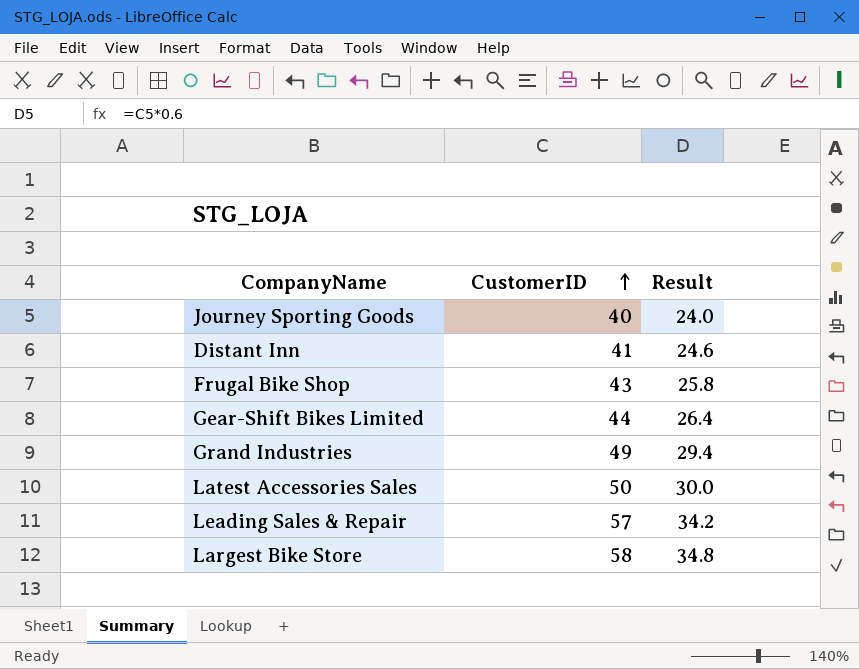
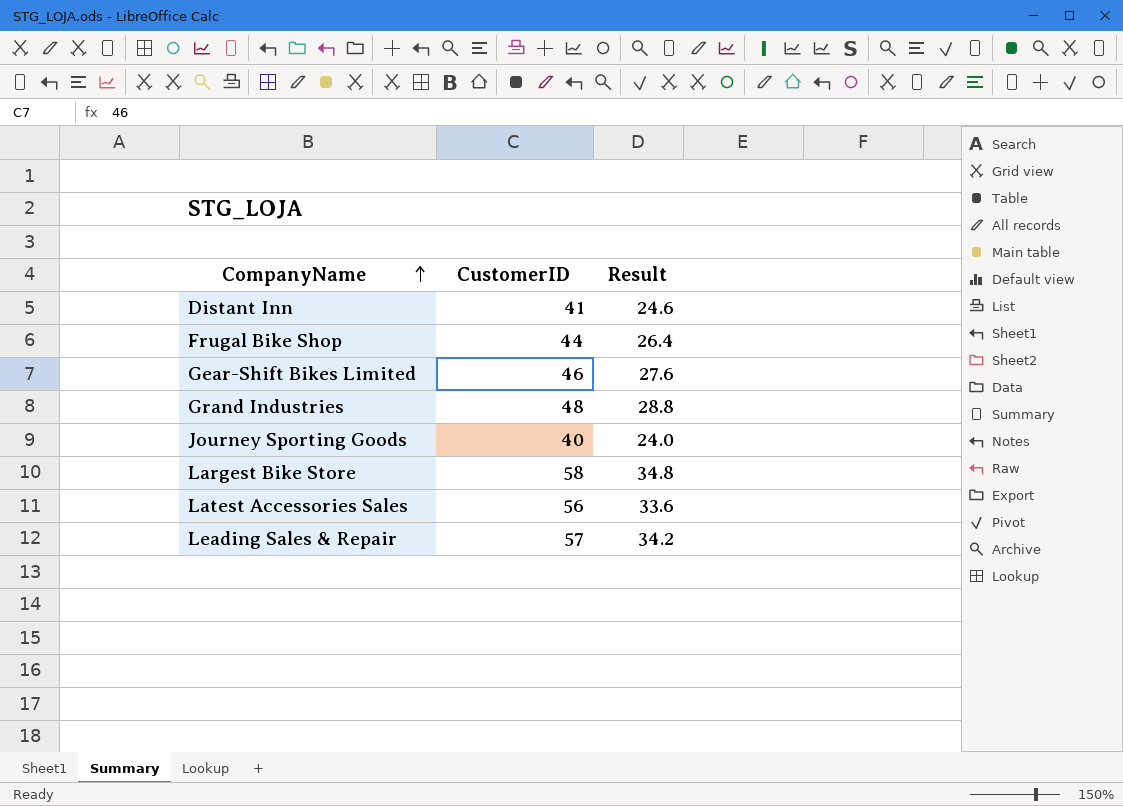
row order: CustomerID ascending -> CompanyName ascending
Frugal Bike Shop | CustomerID: 43 -> 44
Frugal Bike Shop | Result: 25.8 -> 26.4
Gear-Shift Bikes Limited | CustomerID: 44 -> 46
Gear-Shift Bikes Limited | Result: 26.4 -> 27.6
Grand Industries | CustomerID: 49 -> 48
Grand Industries | Result: 29.4 -> 28.8
Latest Accessories Sales | CustomerID: 50 -> 56
Latest Accessories Sales | Result: 30.0 -> 33.6

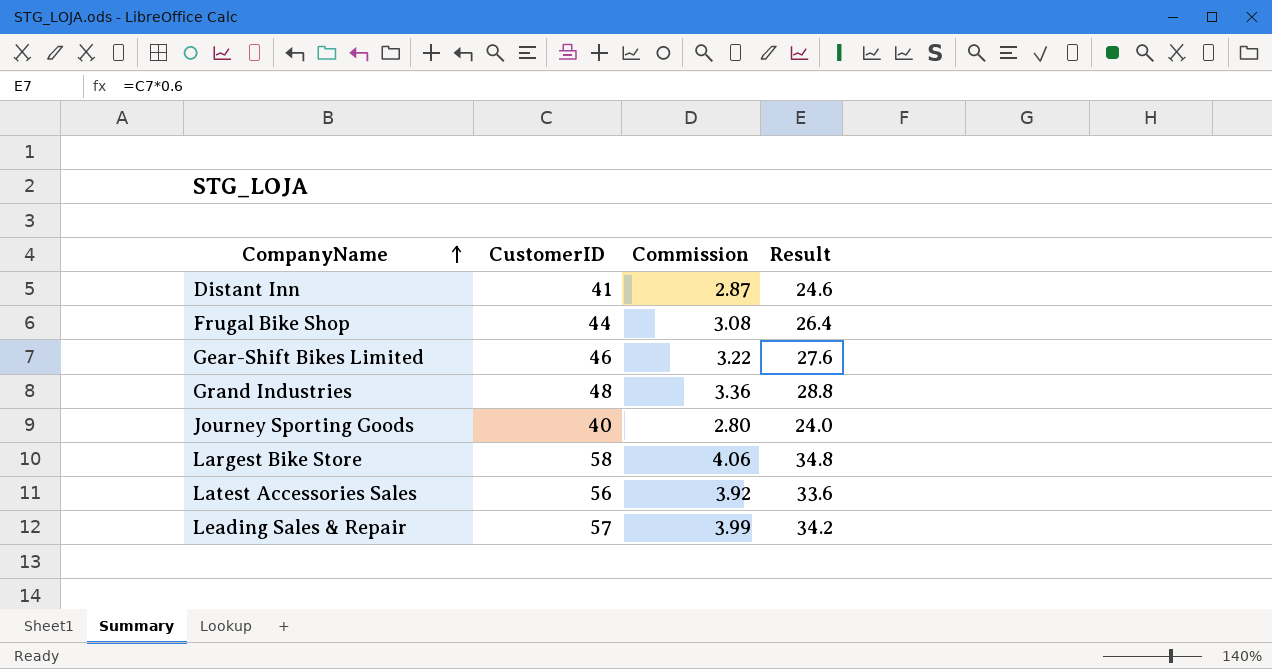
column Commission | formula: none -> [CustomerID] * 0.07

